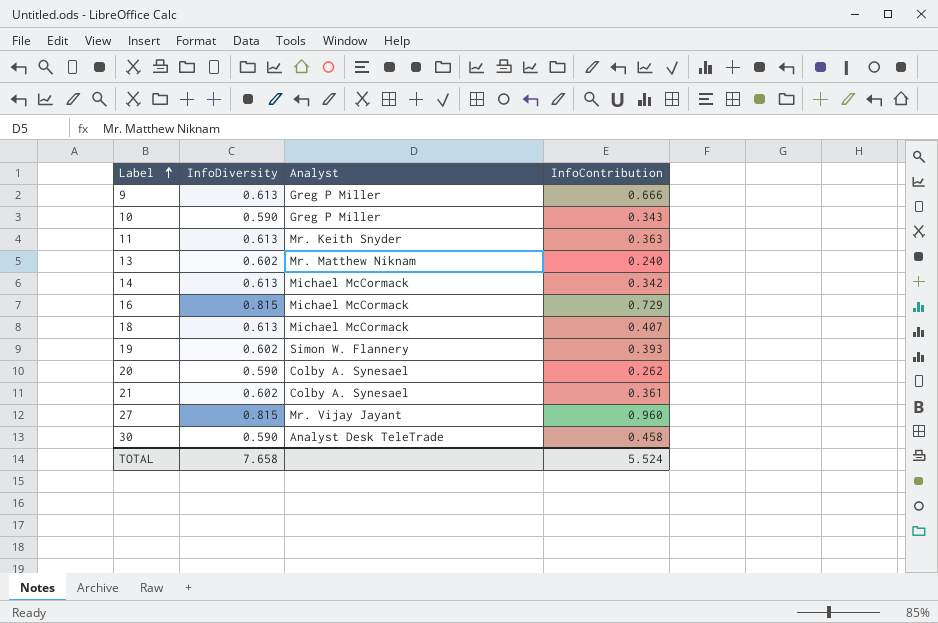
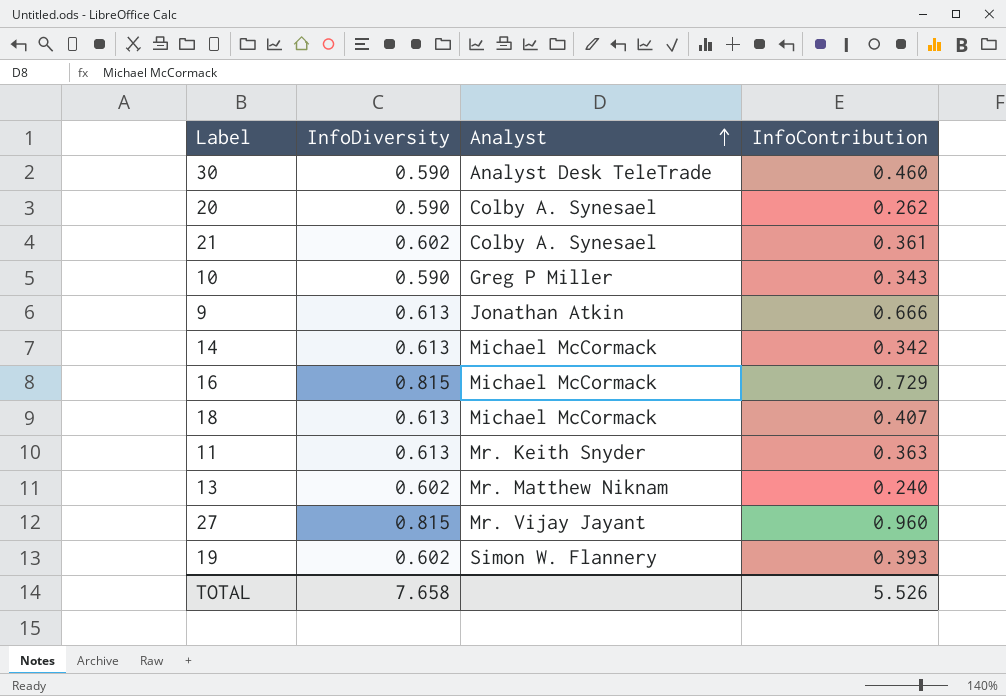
row order: Label ascending -> Analyst ascending
30 | InfoContribution: 0.458 -> 0.460
9 | Analyst: Greg P Miller -> Jonathan Atkin
TOTAL | InfoContribution: 5.524 -> 5.526

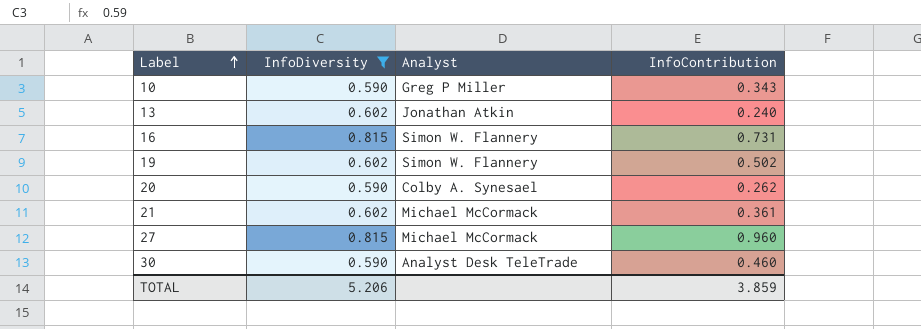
filter: none -> InfoDiversity != 0.613
row order: Analyst ascending -> Label ascending
13 | Analyst: Mr. Matthew Niknam -> Jonathan Atkin
16 | Analyst: Michael McCormack -> Simon W. Flannery
16 | InfoContribution: 0.729 -> 0.731
19 | InfoContribution: 0.393 -> 0.502
21 | Analyst: Colby A. Synesael -> Michael McCormack
27 | Analyst: Mr. Vijay Jayant -> Michael McCormack
TOTAL | InfoDiversity: 7.658 -> 5.206
TOTAL | InfoContribution: 5.526 -> 3.859

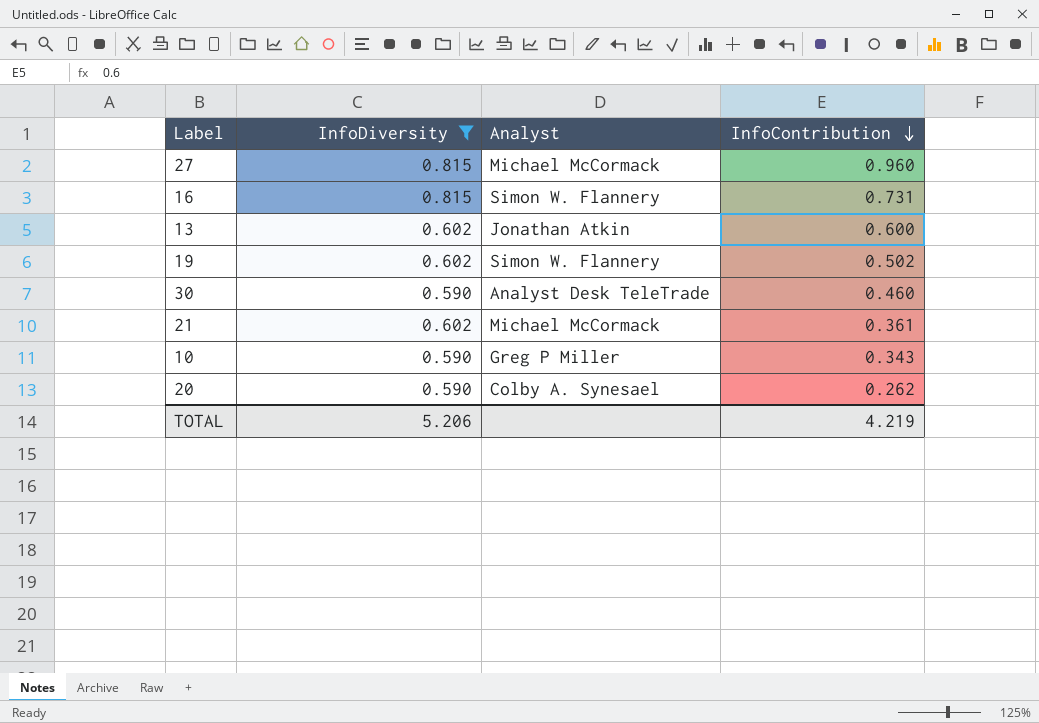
row order: Label ascending -> InfoContribution descending
13 | InfoContribution: 0.240 -> 0.600
TOTAL | InfoContribution: 3.859 -> 4.219

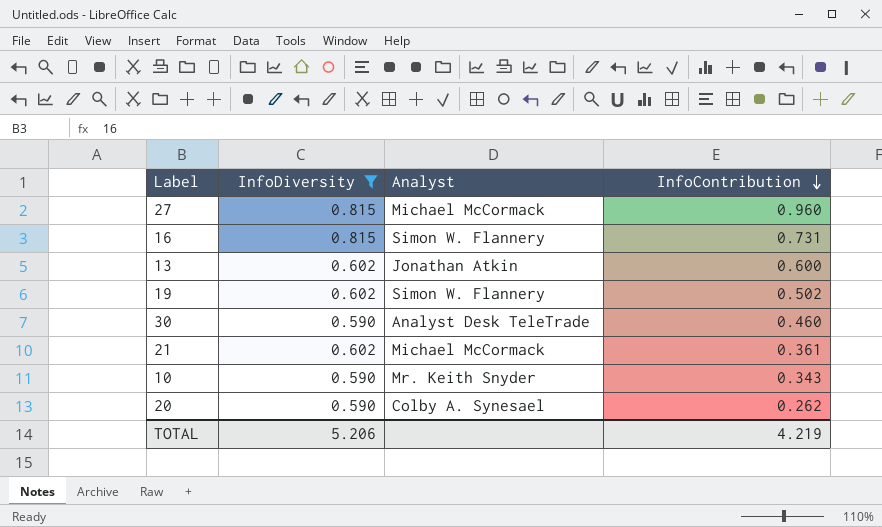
10 | Analyst: Greg P Miller -> Mr. Keith Snyder

